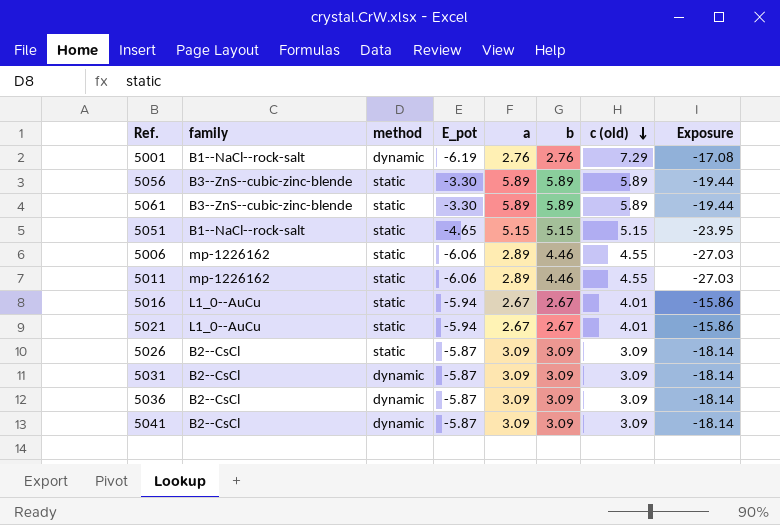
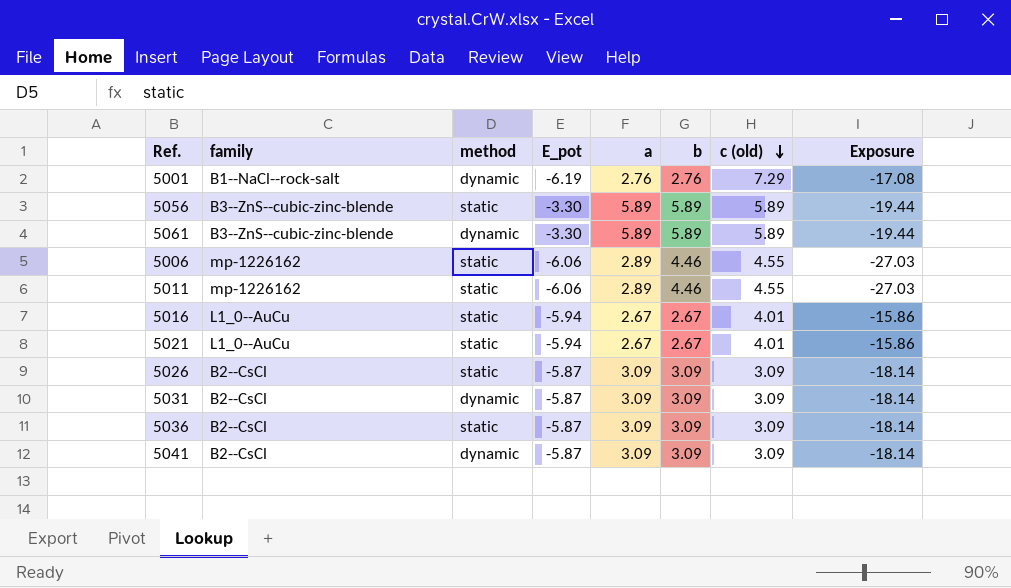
row 5051: B1--NaCl--rock-salt | static | -4.65 | 5.15 | 5.15 | 5.15 | -23.95 -> none
5061 | method: static -> dynamic
5036 | method: dynamic -> static

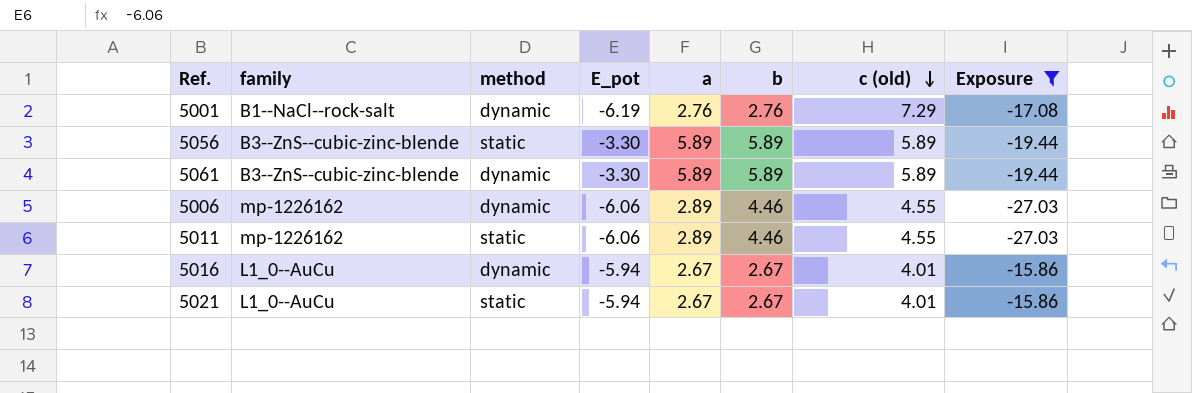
filter: none -> Exposure != -18.14
5006 | method: static -> dynamic
5016 | method: static -> dynamic

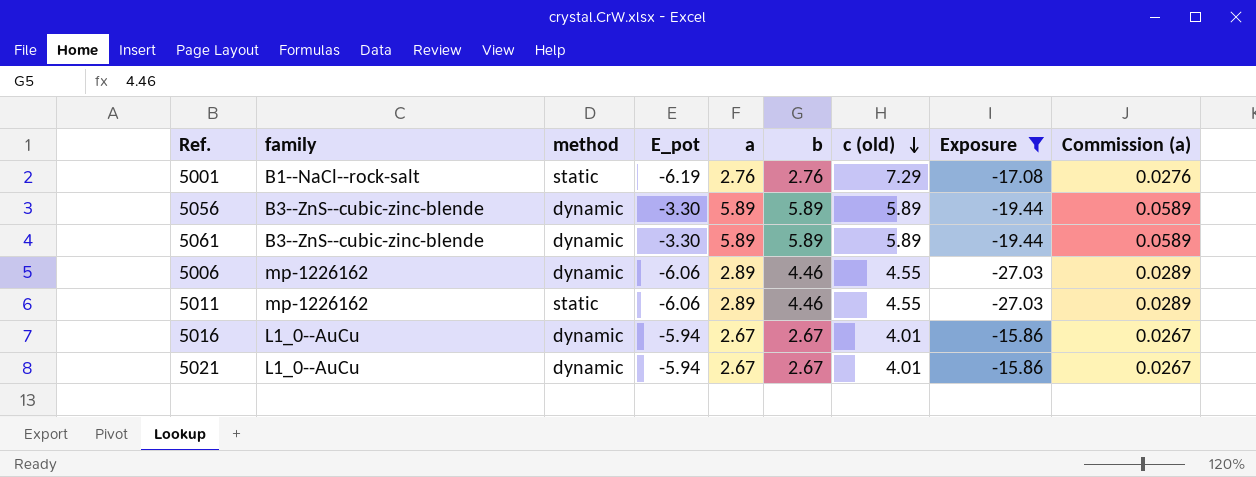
column Commission (a) | formula: none -> [a] * 0.01
5001 | method: dynamic -> static
5056 | method: static -> dynamic
5021 | method: static -> dynamic

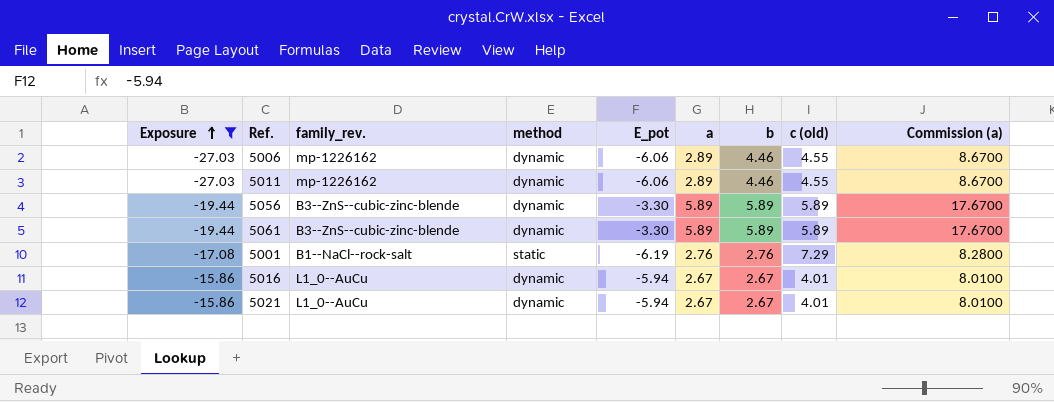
row order: c (old) descending -> Exposure ascending
column Exposure | position: 8 -> 1
column name: family -> family_rev.
column Commission (a) | formula: [a] * 0.01 -> [a] * 3
5011 | method: static -> dynamic

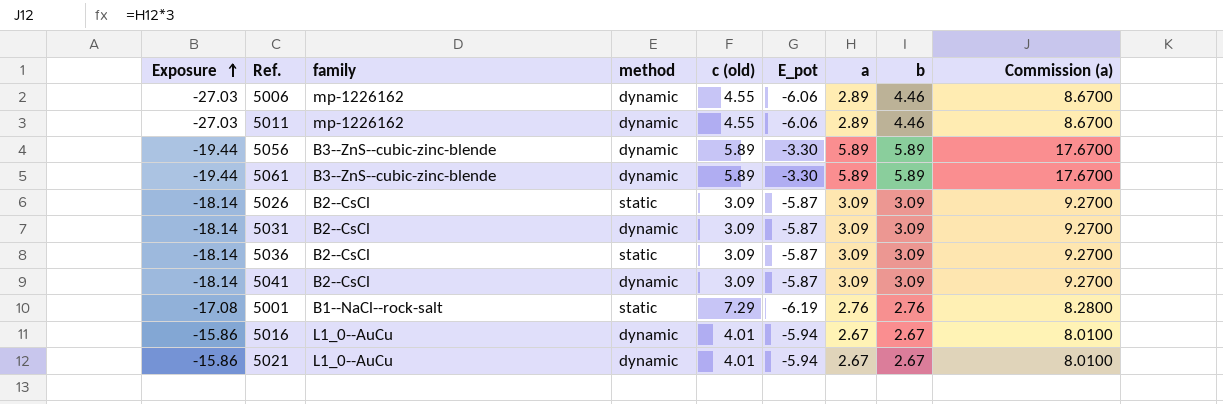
filter: Exposure != -18.14 -> none
column name: family_rev. -> family
column c (old) | position: 8 -> 5

